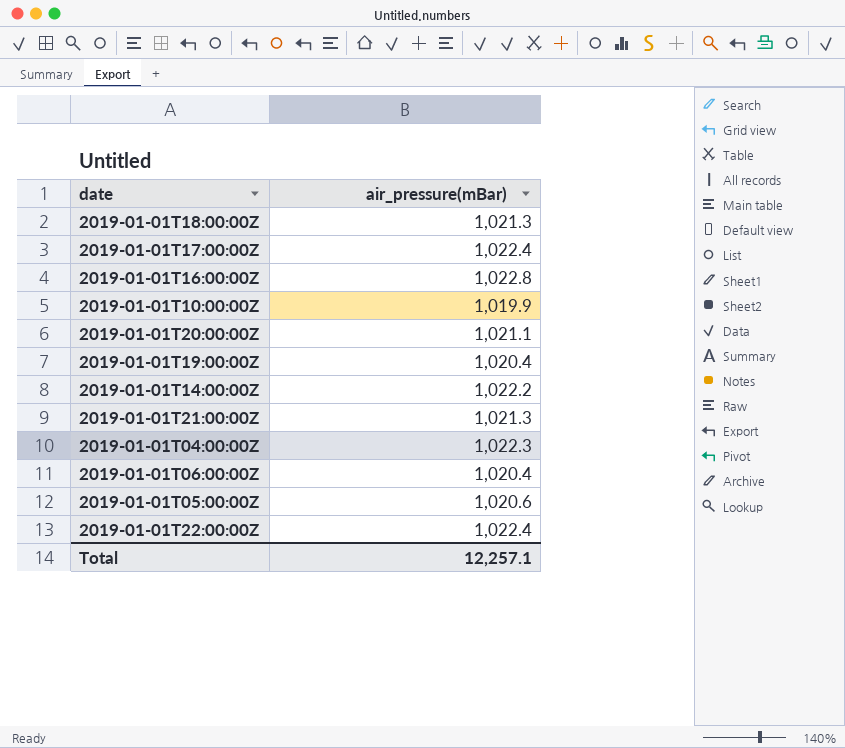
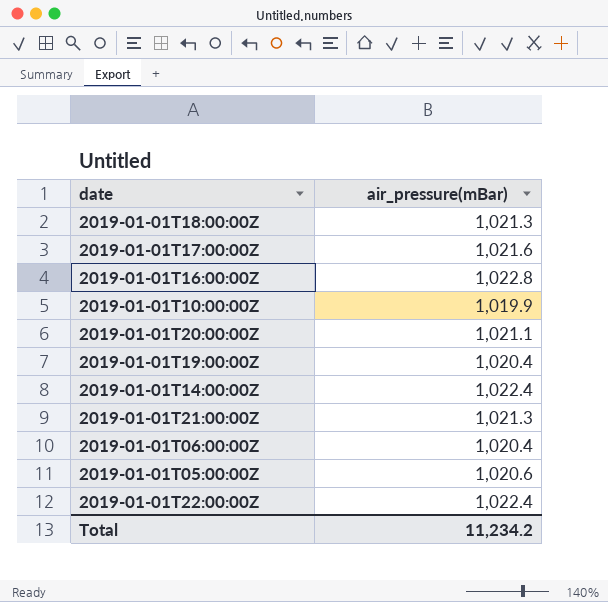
row 2019-01-01T04:00:00Z: 1,022.3 -> none
2019-01-01T17:00:00Z | air_pressure(mBar): 1,022.4 -> 1,021.6
2019-01-01T14:00:00Z | air_pressure(mBar): 1,022.2 -> 1,022.4
Total | air_pressure(mBar): 12,257.1 -> 11,234.2

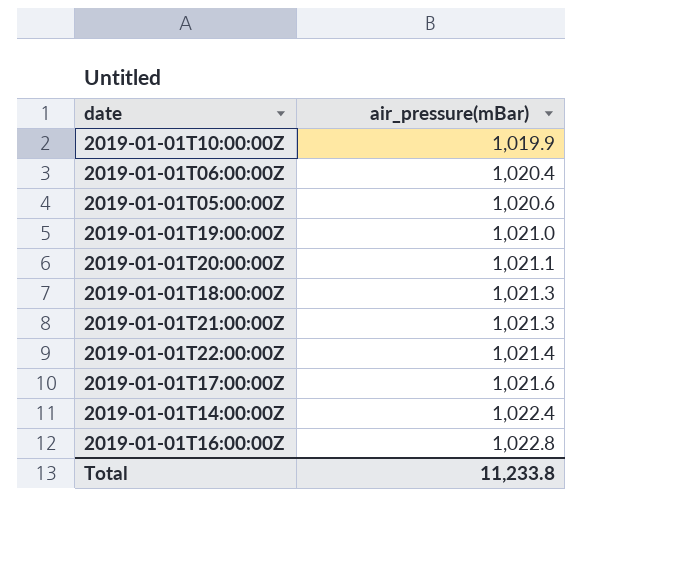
row order: none -> air_pressure(mBar) ascending
2019-01-01T19:00:00Z | air_pressure(mBar): 1,020.4 -> 1,021.0
2019-01-01T22:00:00Z | air_pressure(mBar): 1,022.4 -> 1,021.4
Total | air_pressure(mBar): 11,234.2 -> 11,233.8

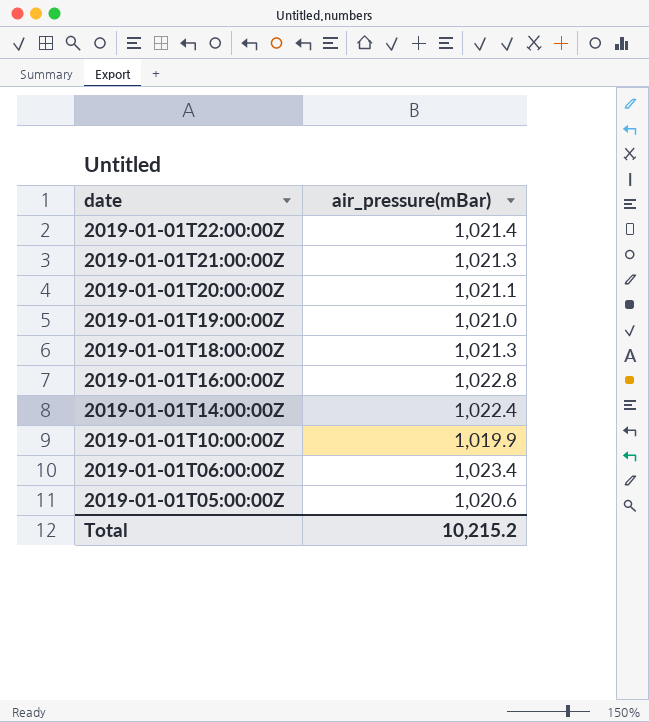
row order: air_pressure(mBar) ascending -> date descending
row 2019-01-01T17:00:00Z: 1,021.6 -> none
2019-01-01T06:00:00Z | air_pressure(mBar): 1,020.4 -> 1,023.4
Total | air_pressure(mBar): 11,233.8 -> 10,215.2

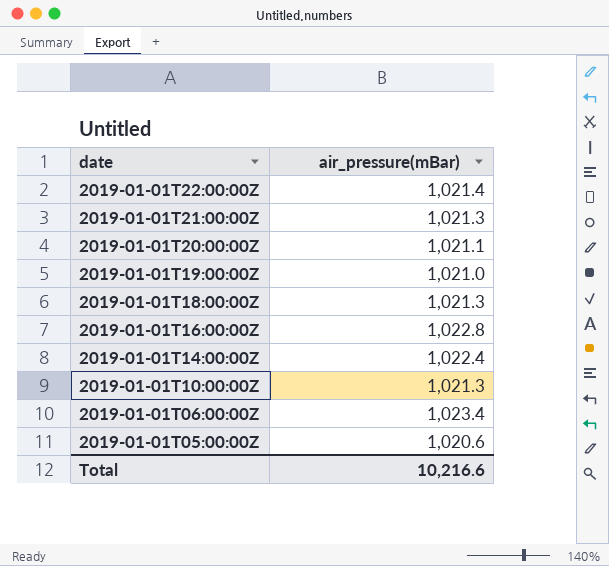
2019-01-01T10:00:00Z | air_pressure(mBar): 1,019.9 -> 1,021.3
Total | air_pressure(mBar): 10,215.2 -> 10,216.6

